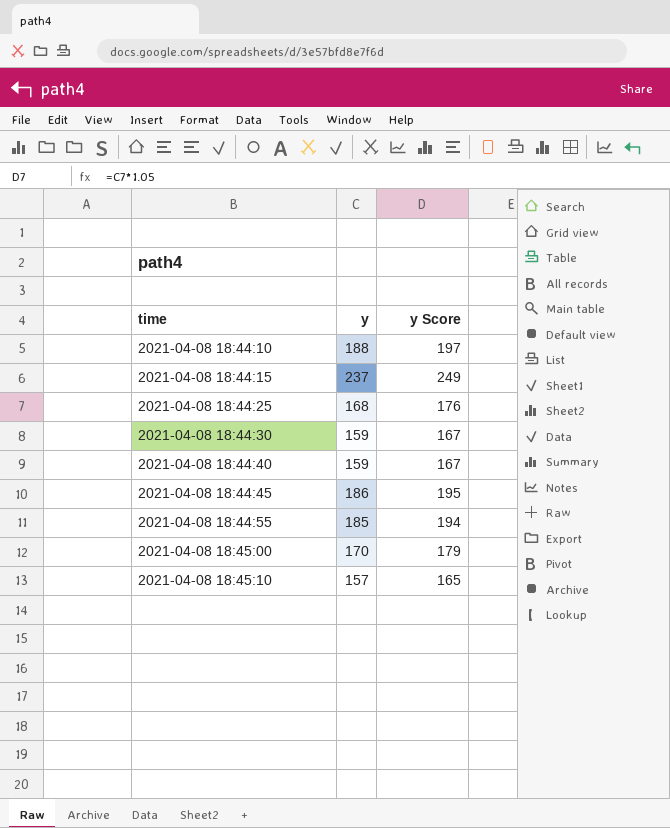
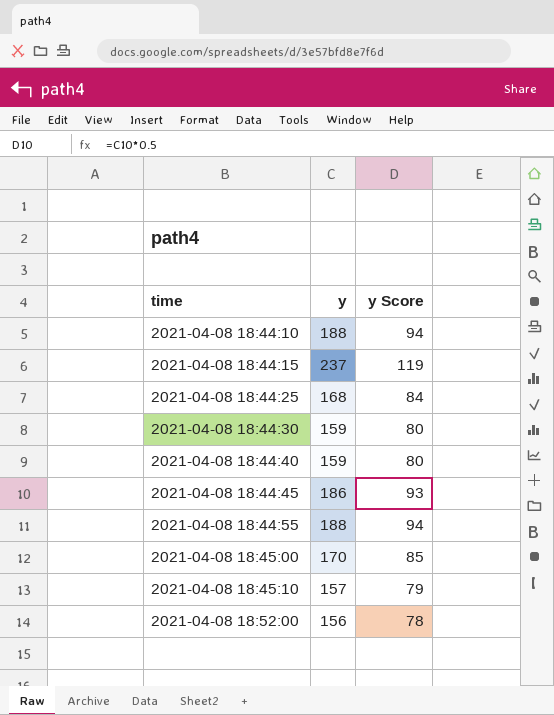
column y Score | formula: [y] * 1.05 -> [y] * 0.5
2021-04-08 18:44:55 | y: 185 -> 188
row 2021-04-08 18:52:00: none -> 156 | 78

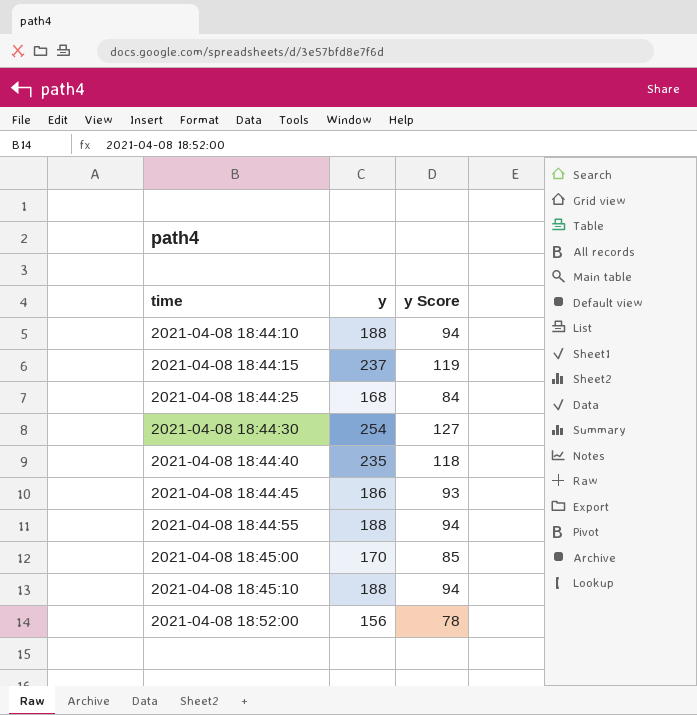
2021-04-08 18:44:30 | y: 159 -> 254
2021-04-08 18:44:30 | y Score: 80 -> 127
2021-04-08 18:44:40 | y: 159 -> 235
2021-04-08 18:44:40 | y Score: 80 -> 118
2021-04-08 18:45:10 | y: 157 -> 188
2021-04-08 18:45:10 | y Score: 79 -> 94

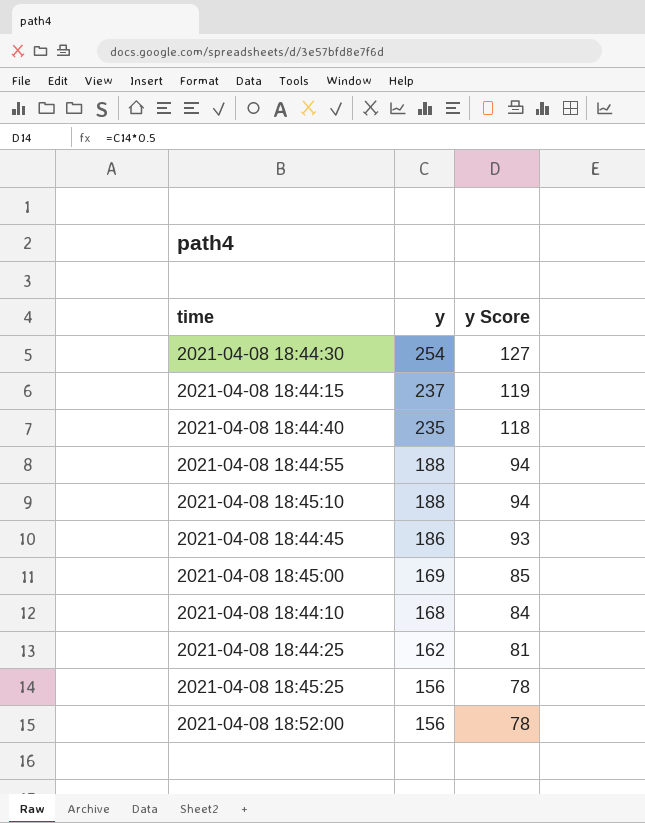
row order: time ascending -> y descending
2021-04-08 18:45:00 | y: 170 -> 169
2021-04-08 18:44:10 | y: 188 -> 168
2021-04-08 18:44:10 | y Score: 94 -> 84
2021-04-08 18:44:25 | y: 168 -> 162
2021-04-08 18:44:25 | y Score: 84 -> 81
row 2021-04-08 18:45:25: none -> 156 | 78

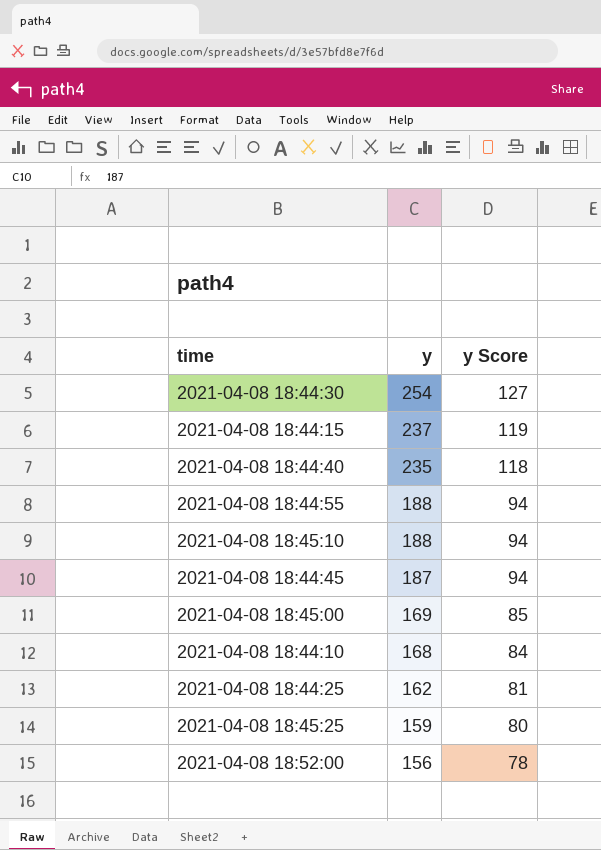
2021-04-08 18:44:45 | y: 186 -> 187
2021-04-08 18:44:45 | y Score: 93 -> 94
2021-04-08 18:45:25 | y: 156 -> 159
2021-04-08 18:45:25 | y Score: 78 -> 80

